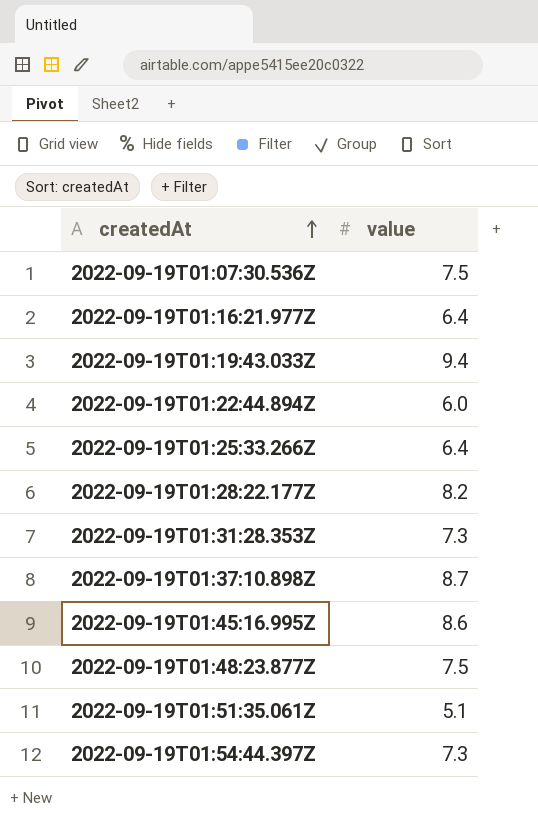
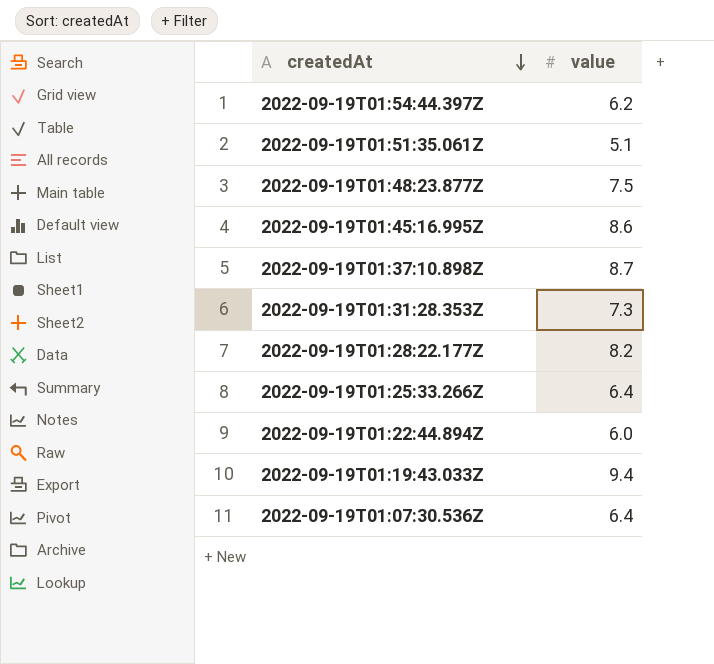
row order: createdAt ascending -> createdAt descending
row 2022-09-19T01:16:21.977Z: 6.4 -> none
2022-09-19T01:54:44.397Z | value: 7.3 -> 6.2
2022-09-19T01:07:30.536Z | value: 7.5 -> 6.4

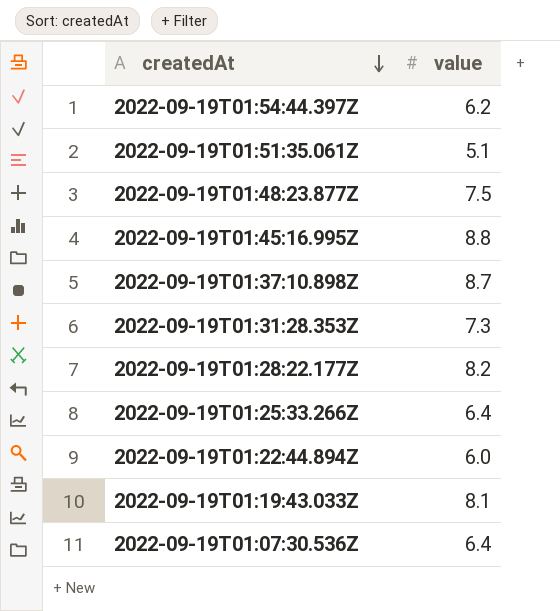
2022-09-19T01:45:16.995Z | value: 8.6 -> 8.8
2022-09-19T01:19:43.033Z | value: 9.4 -> 8.1

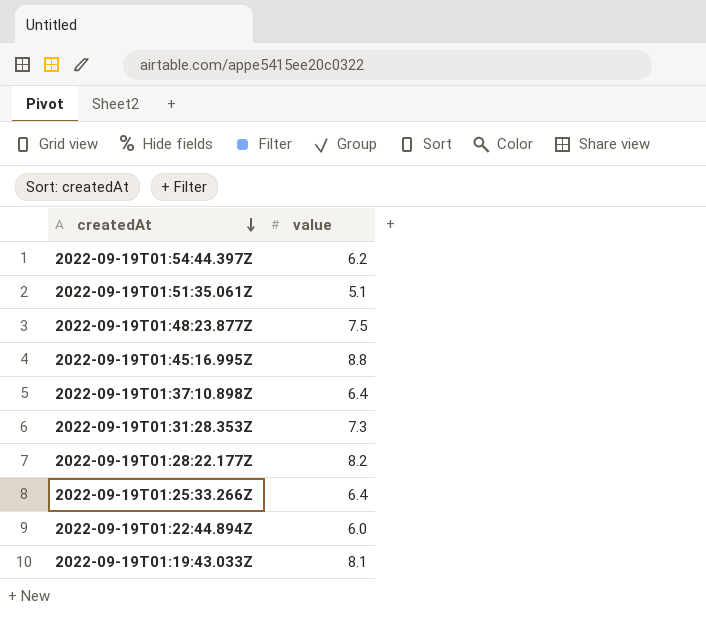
row 2022-09-19T01:07:30.536Z: 6.4 -> none
2022-09-19T01:37:10.898Z | value: 8.7 -> 6.4

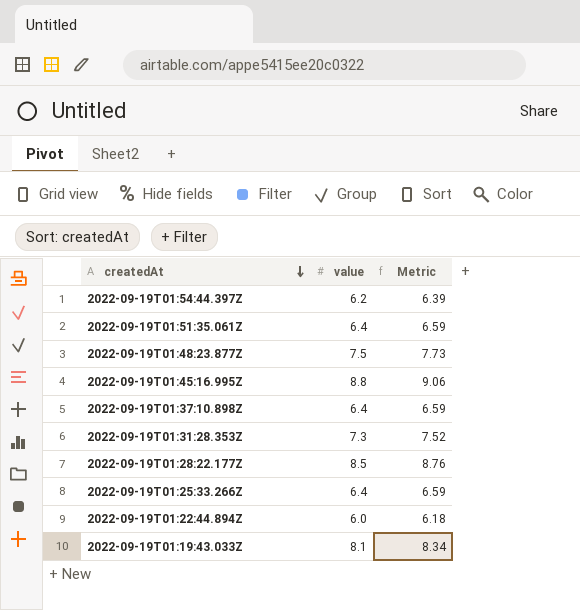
column Metric | formula: none -> [value] * 1.03
2022-09-19T01:51:35.061Z | value: 5.1 -> 6.4
2022-09-19T01:28:22.177Z | value: 8.2 -> 8.5

